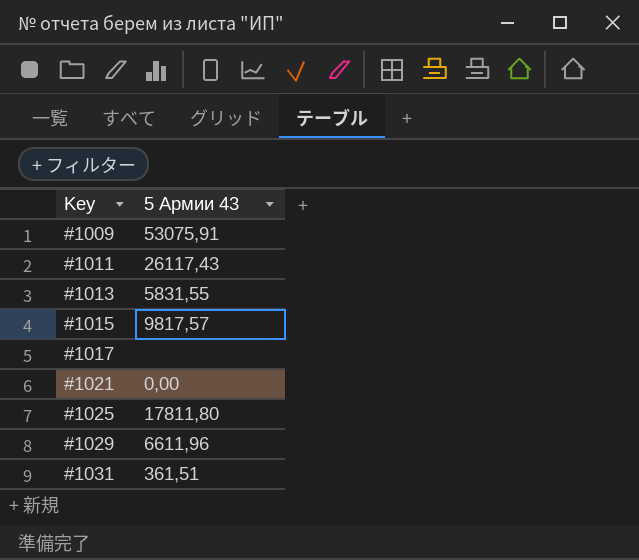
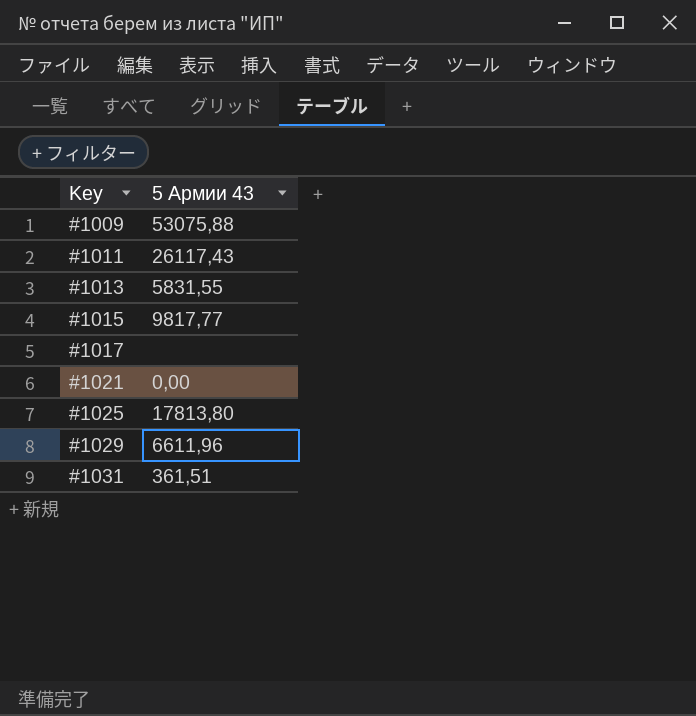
#1009 | 5 Армии 43: 53075,91 -> 53075,88
#1015 | 5 Армии 43: 9817,57 -> 9817,77
#1025 | 5 Армии 43: 17811,80 -> 17813,80

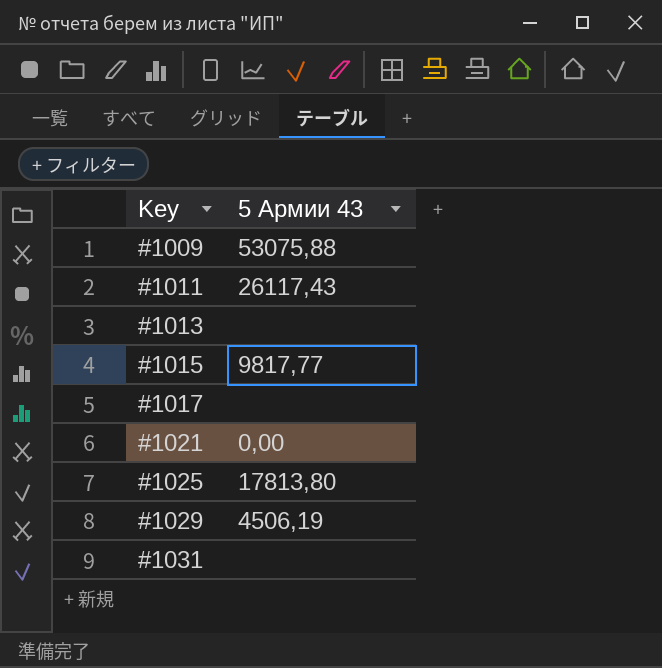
#1013 | 5 Армии 43: 5831,55 -> none
#1029 | 5 Армии 43: 6611,96 -> 4506,19
#1031 | 5 Армии 43: 361,51 -> none

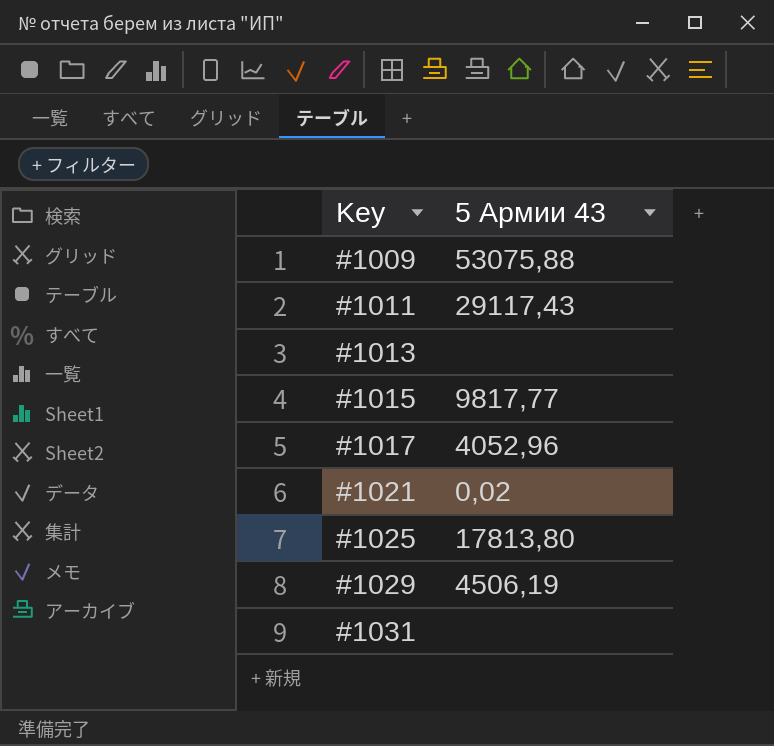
#1011 | 5 Армии 43: 26117,43 -> 29117,43
#1017 | 5 Армии 43: none -> 4052,96
#1021 | 5 Армии 43: 0,00 -> 0,02

